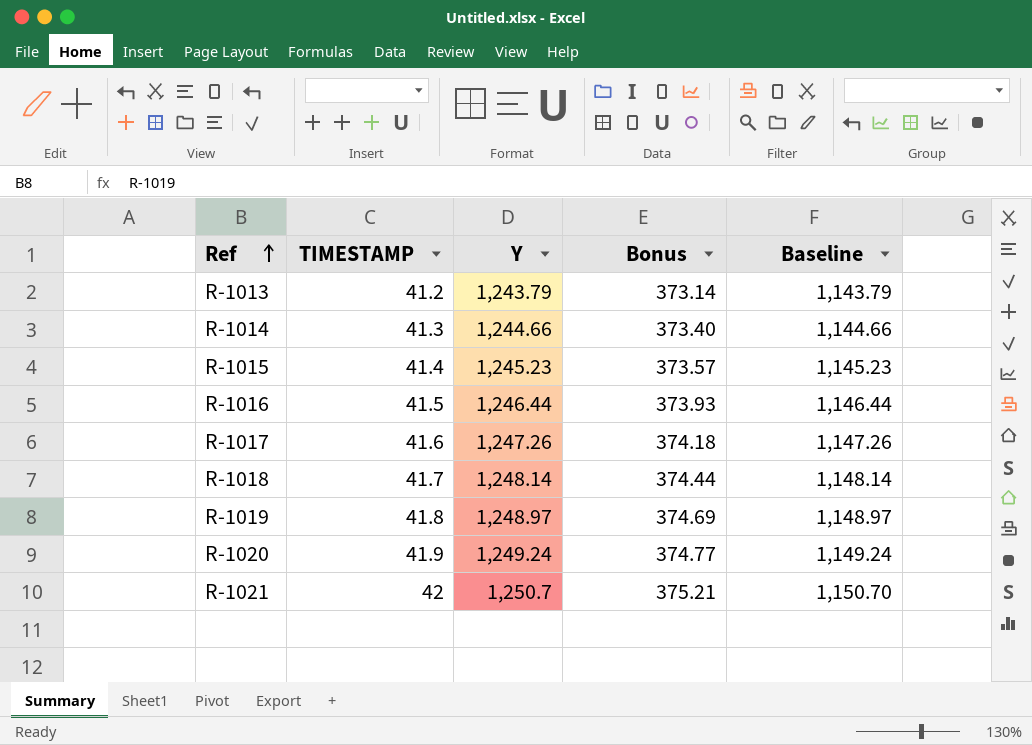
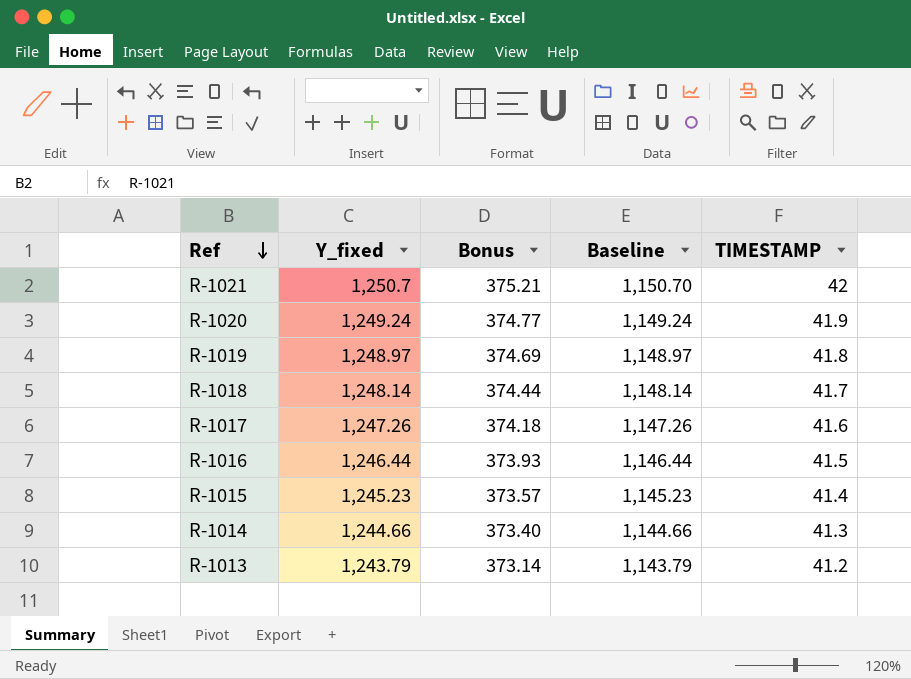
row order: Ref ascending -> Ref descending
column name: Y -> Y_fixed
column TIMESTAMP | position: 2 -> 5

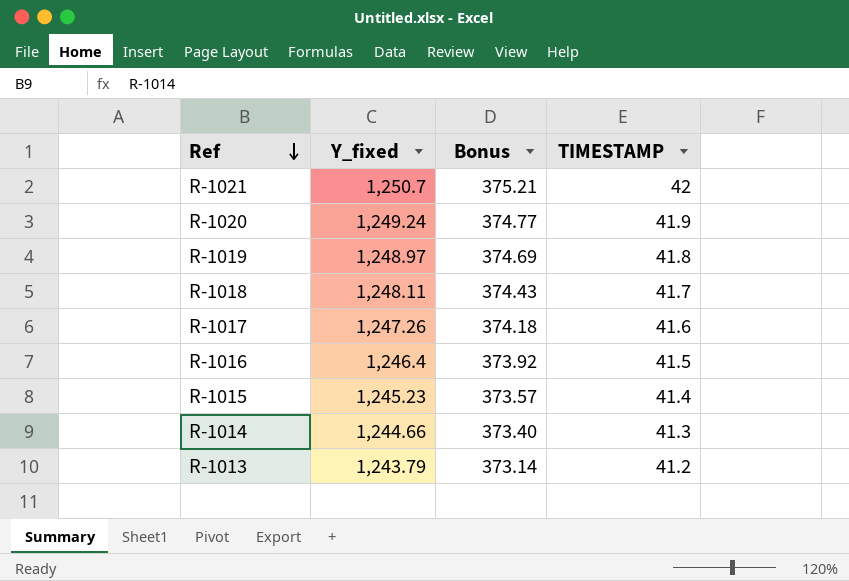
column Baseline | formula: [Y_fixed] - 100 -> none
R-1018 | Y_fixed: 1,248.14 -> 1,248.11
R-1018 | Bonus: 374.44 -> 374.43
R-1016 | Y_fixed: 1,246.44 -> 1,246.4
R-1016 | Bonus: 373.93 -> 373.92

